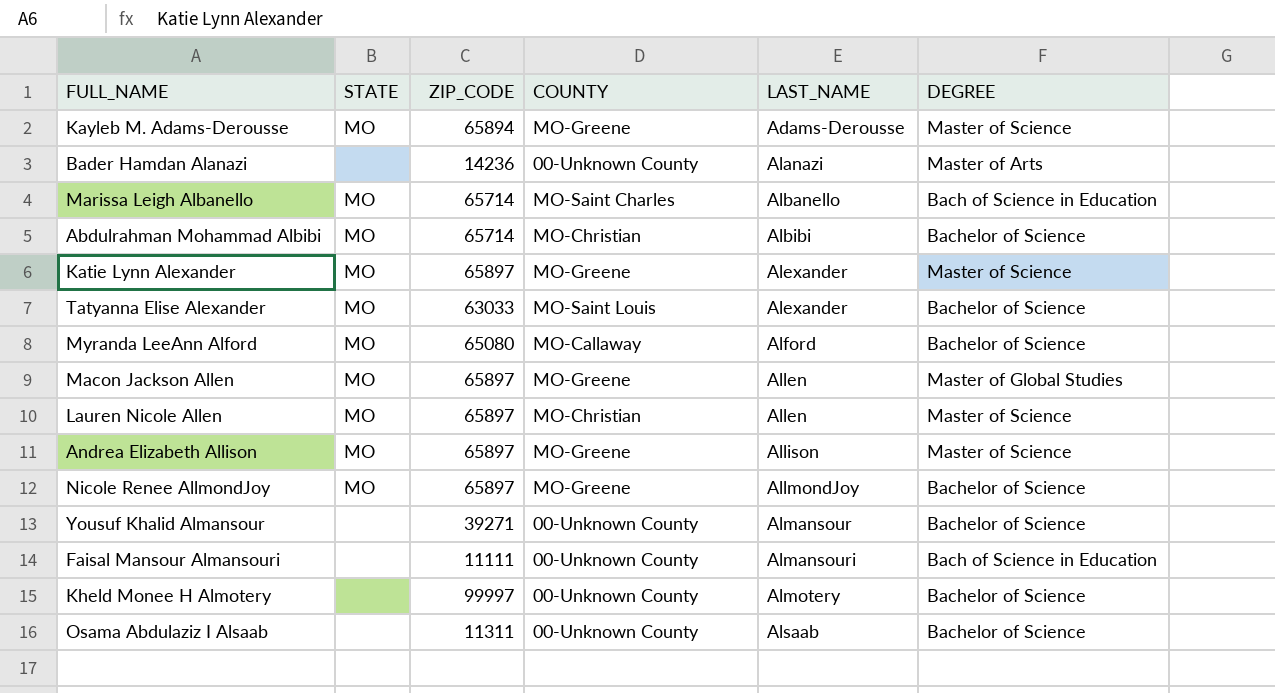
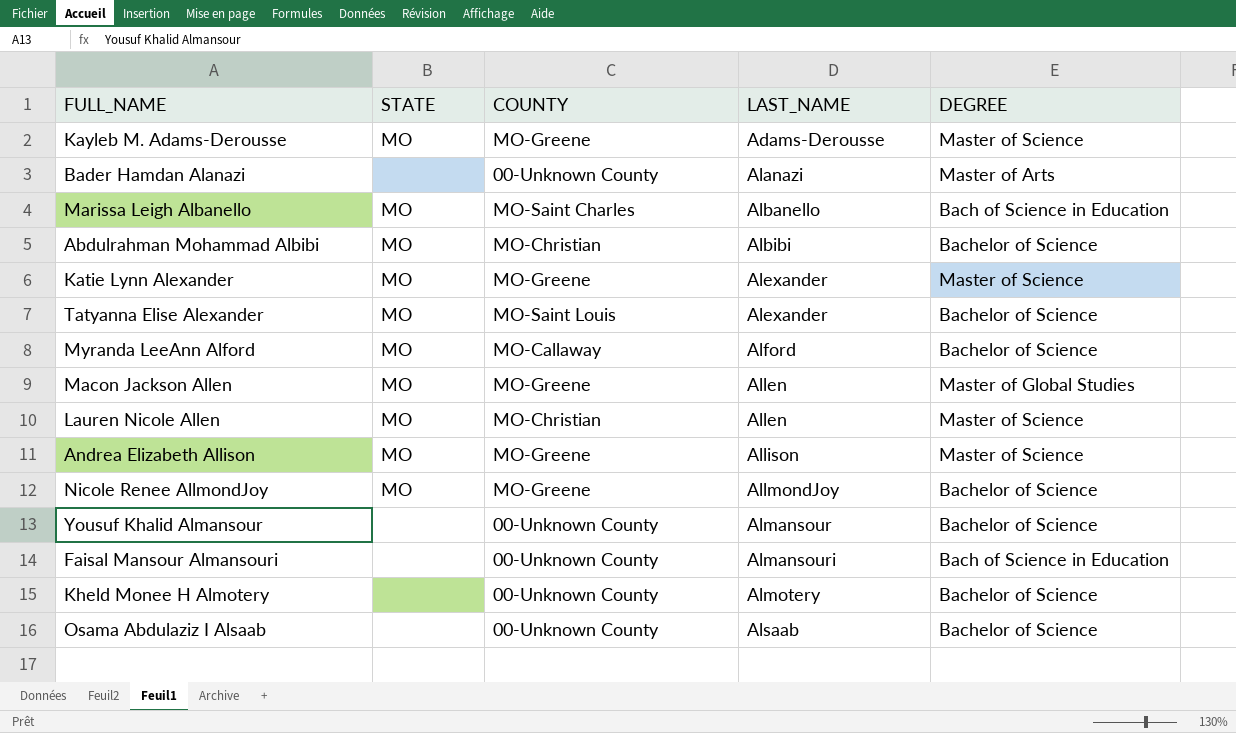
column ZIP_CODE | position: 3 -> none

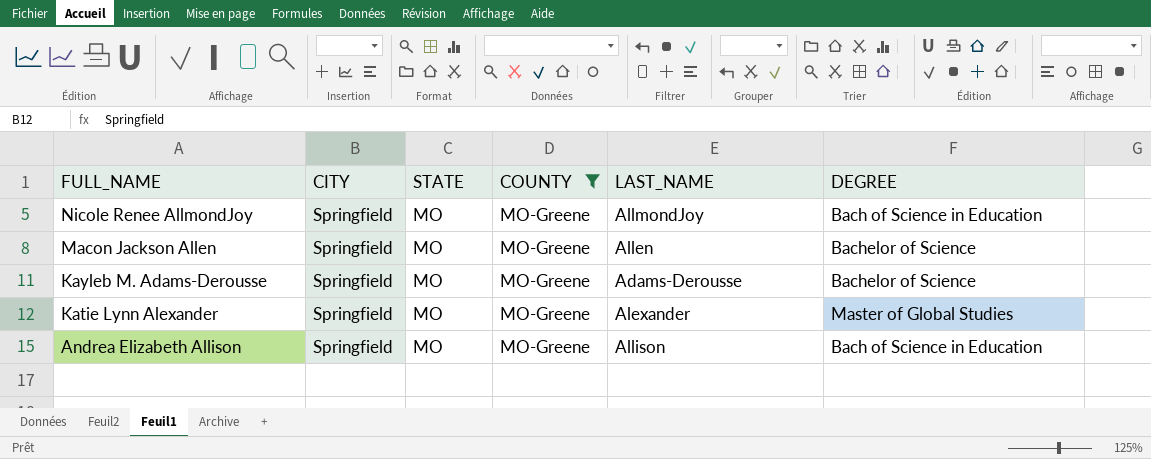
filter: none -> COUNTY = MO-Greene
row order: LAST_NAME ascending -> FULL_NAME descending
column CITY | position: none -> 2
Nicole Renee AllmondJoy | DEGREE: Bachelor of Science -> Bach of Science in Education
Macon Jackson Allen | DEGREE: Master of Global Studies -> Bachelor of Science
Kayleb M. Adams-Derousse | DEGREE: Master of Science -> Bachelor of Science
Katie Lynn Alexander | DEGREE: Master of Science -> Master of Global Studies
Andrea Elizabeth Allison | DEGREE: Master of Science -> Bach of Science in Education

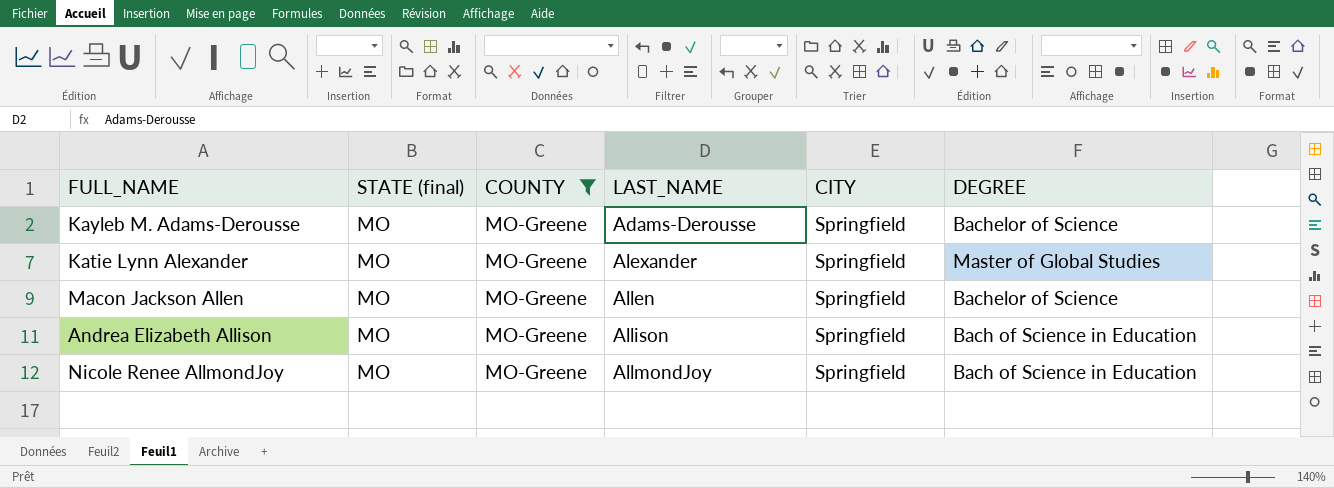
row order: FULL_NAME descending -> LAST_NAME ascending
column name: STATE -> STATE (final)
column CITY | position: 2 -> 5

